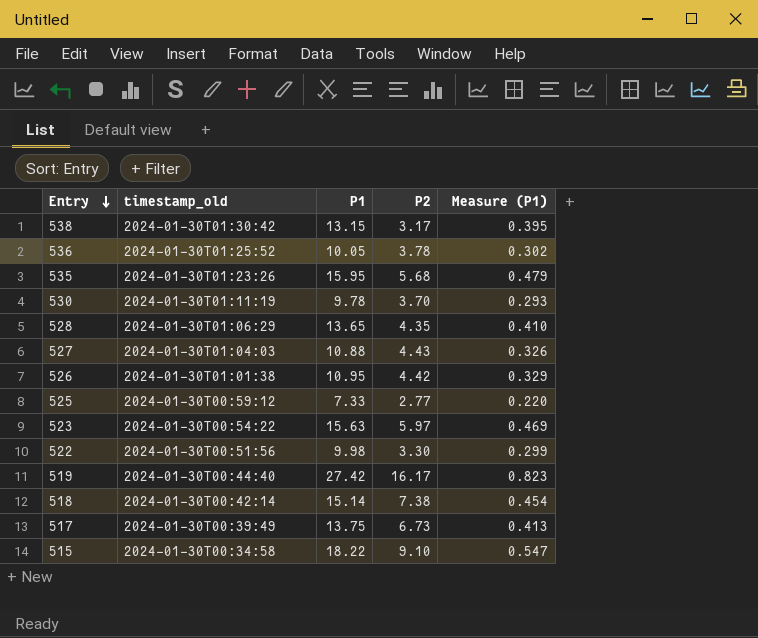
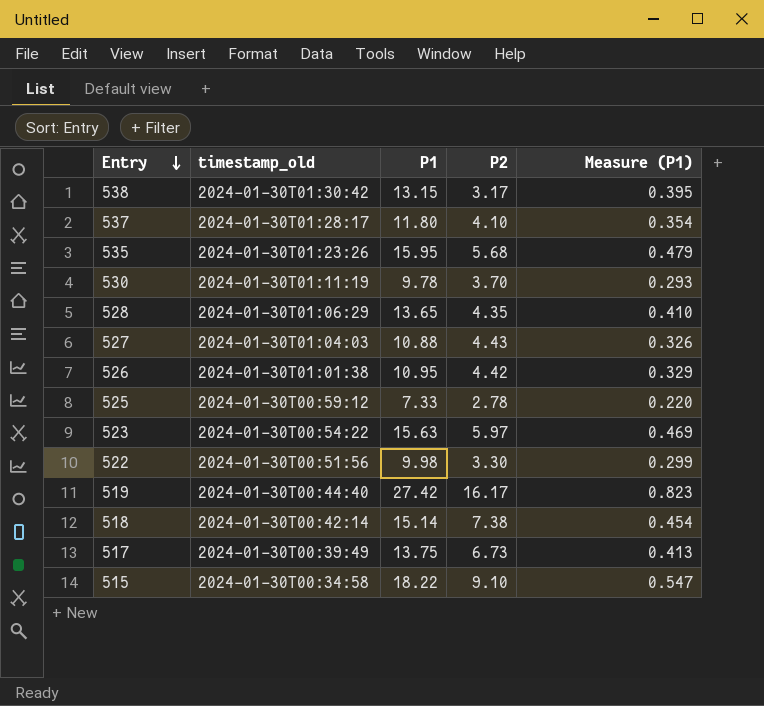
row 536: 2024-01-30T01:25:52 | 10.05 | 3.78 | 0.302 -> none
row 537: none -> 2024-01-30T01:28:17 | 11.80 | 4.10 | 0.354
525 | P2: 2.77 -> 2.78

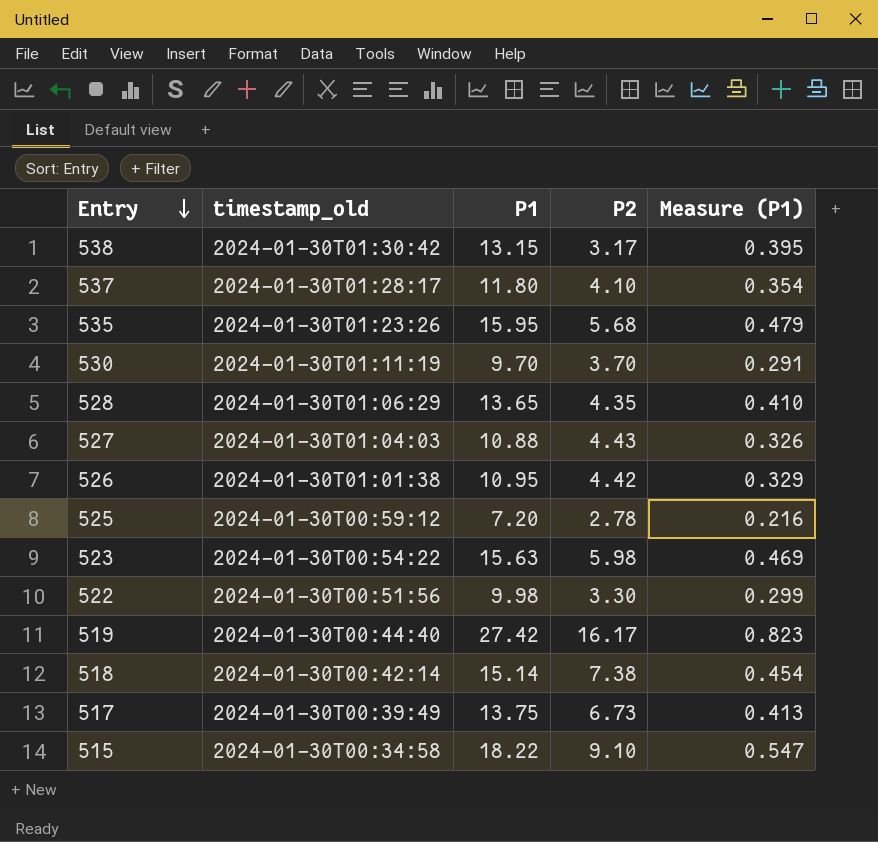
530 | P1: 9.78 -> 9.70
530 | Measure (P1): 0.293 -> 0.291
525 | P1: 7.33 -> 7.20
525 | Measure (P1): 0.220 -> 0.216
523 | P2: 5.97 -> 5.98

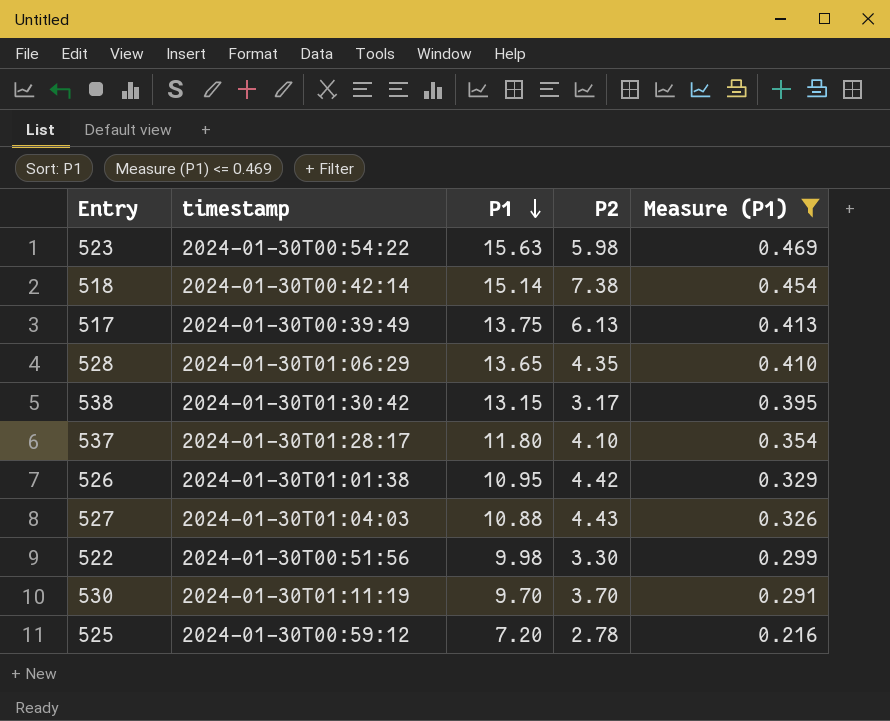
filter: none -> Measure (P1) <= 0.469
row order: Entry descending -> P1 descending
column name: timestamp_old -> timestamp
517 | P2: 6.73 -> 6.13

